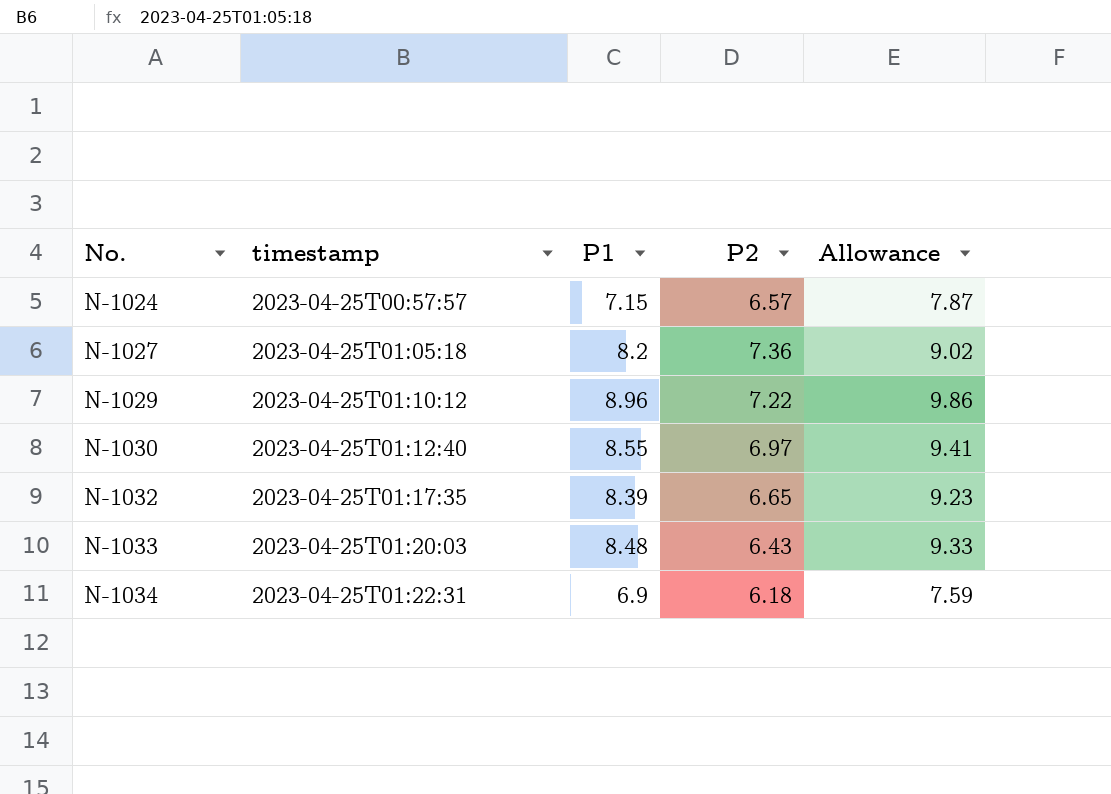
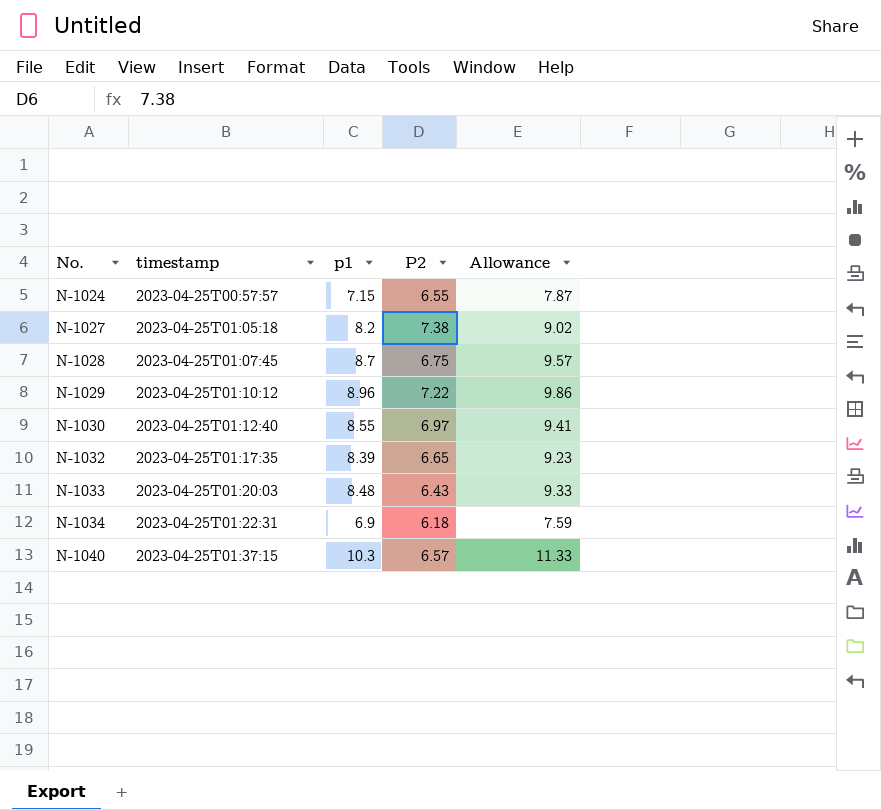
column name: P1 -> p1
N-1024 | P2: 6.57 -> 6.55
N-1027 | P2: 7.36 -> 7.38
row N-1028: none -> 2023-04-25T01:07:45 | 8.7 | 6.75 | 9.57
row N-1040: none -> 2023-04-25T01:37:15 | 10.3 | 6.57 | 11.33

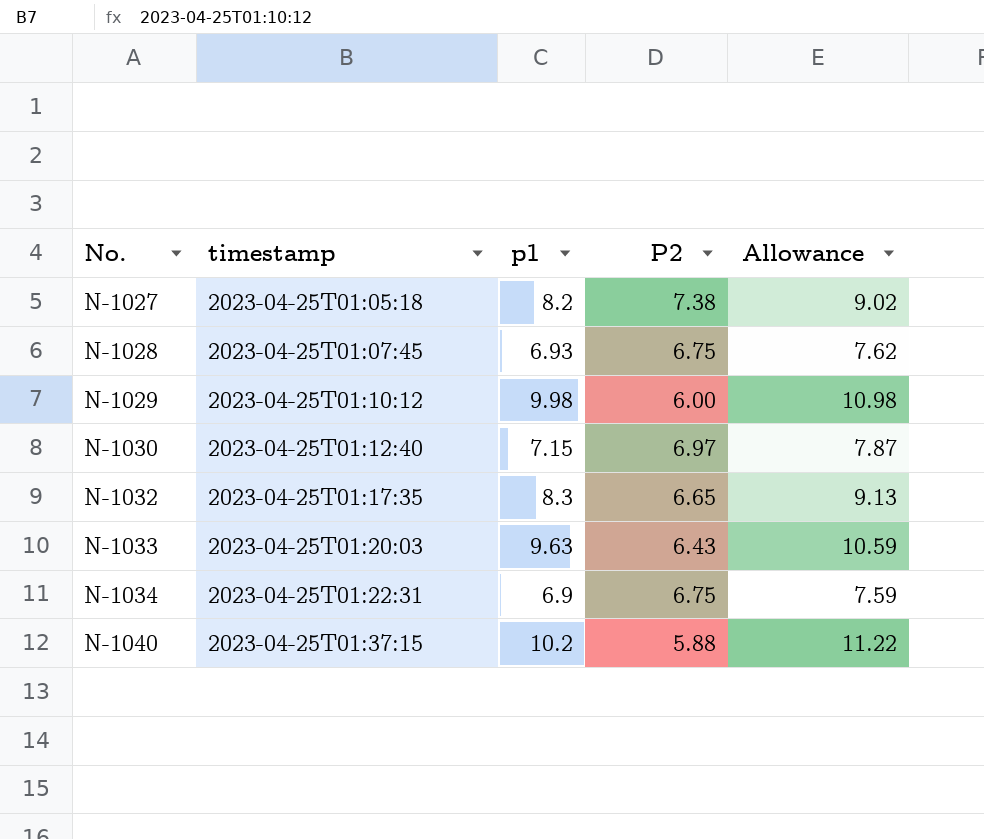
row N-1024: 2023-04-25T00:57:57 | 7.15 | 6.55 | 7.87 -> none
N-1028 | p1: 8.7 -> 6.93
N-1028 | Allowance: 9.57 -> 7.62
N-1029 | p1: 8.96 -> 9.98
N-1029 | P2: 7.22 -> 6.00
N-1029 | Allowance: 9.86 -> 10.98
N-1030 | p1: 8.55 -> 7.15
N-1030 | Allowance: 9.41 -> 7.87
N-1032 | p1: 8.39 -> 8.3
N-1032 | Allowance: 9.23 -> 9.13
N-1033 | p1: 8.48 -> 9.63
N-1033 | Allowance: 9.33 -> 10.59
N-1034 | P2: 6.18 -> 6.75
N-1040 | p1: 10.3 -> 10.2
N-1040 | P2: 6.57 -> 5.88
N-1040 | Allowance: 11.33 -> 11.22

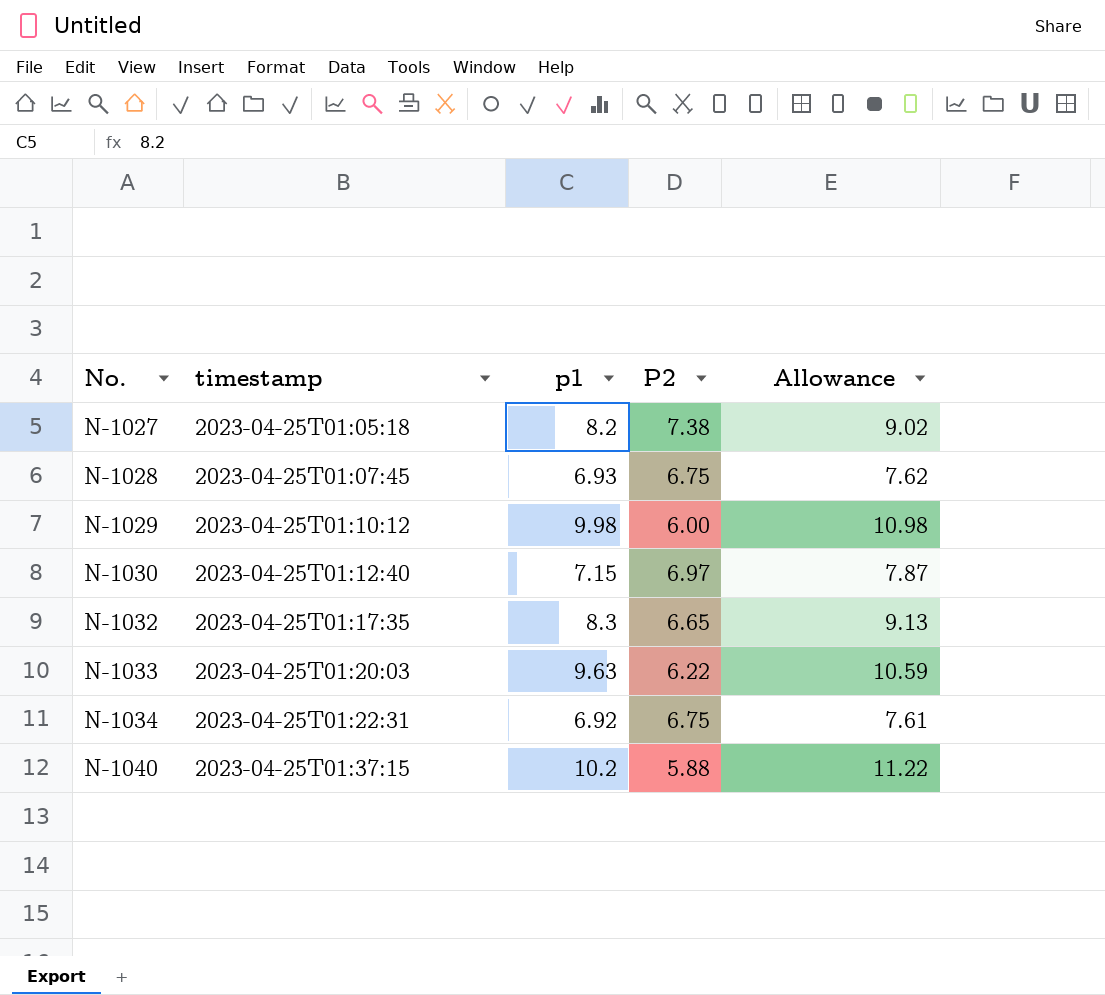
N-1033 | P2: 6.43 -> 6.22
N-1034 | p1: 6.9 -> 6.92
N-1034 | Allowance: 7.59 -> 7.61

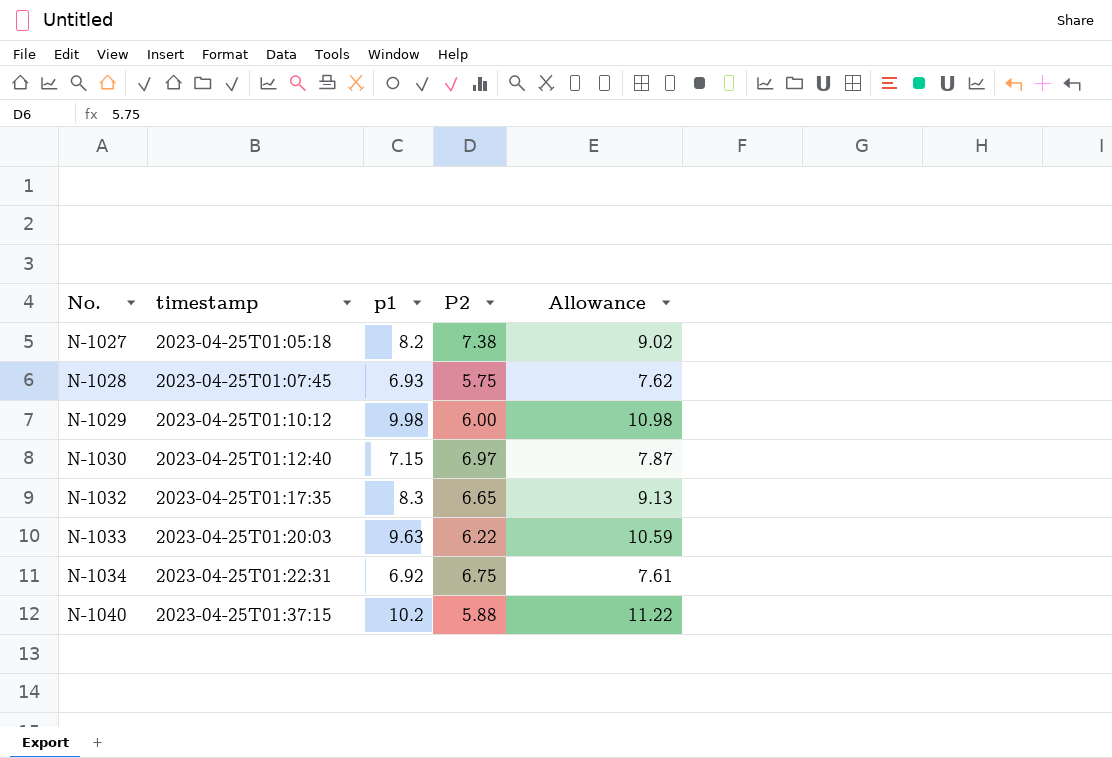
N-1028 | P2: 6.75 -> 5.75

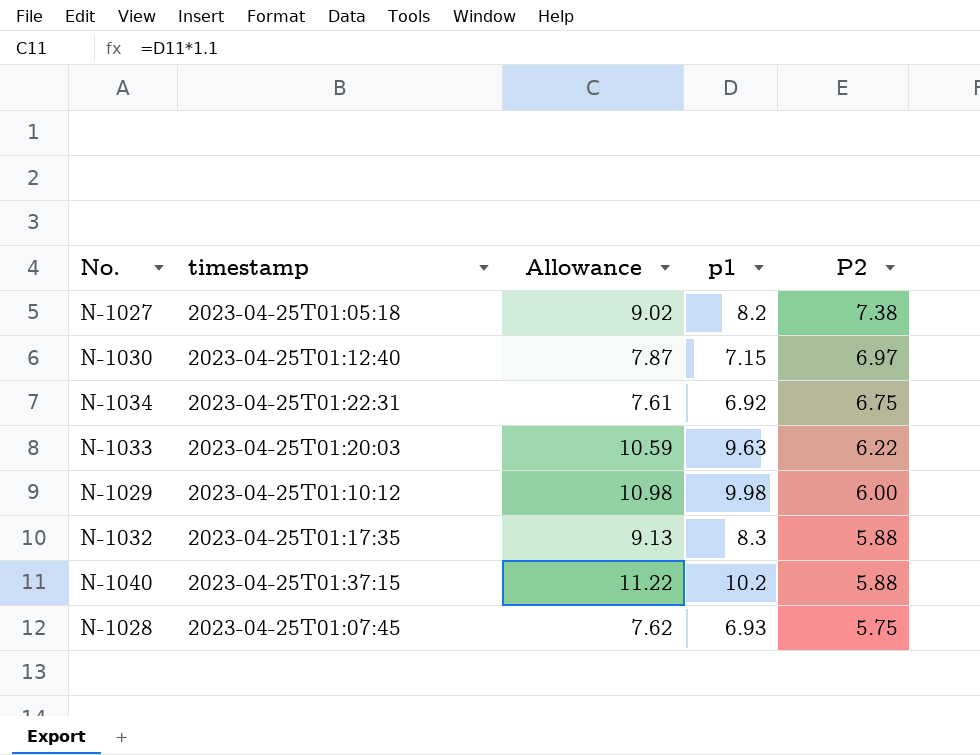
row order: No. ascending -> P2 descending
column Allowance | position: 5 -> 3
N-1032 | P2: 6.65 -> 5.88

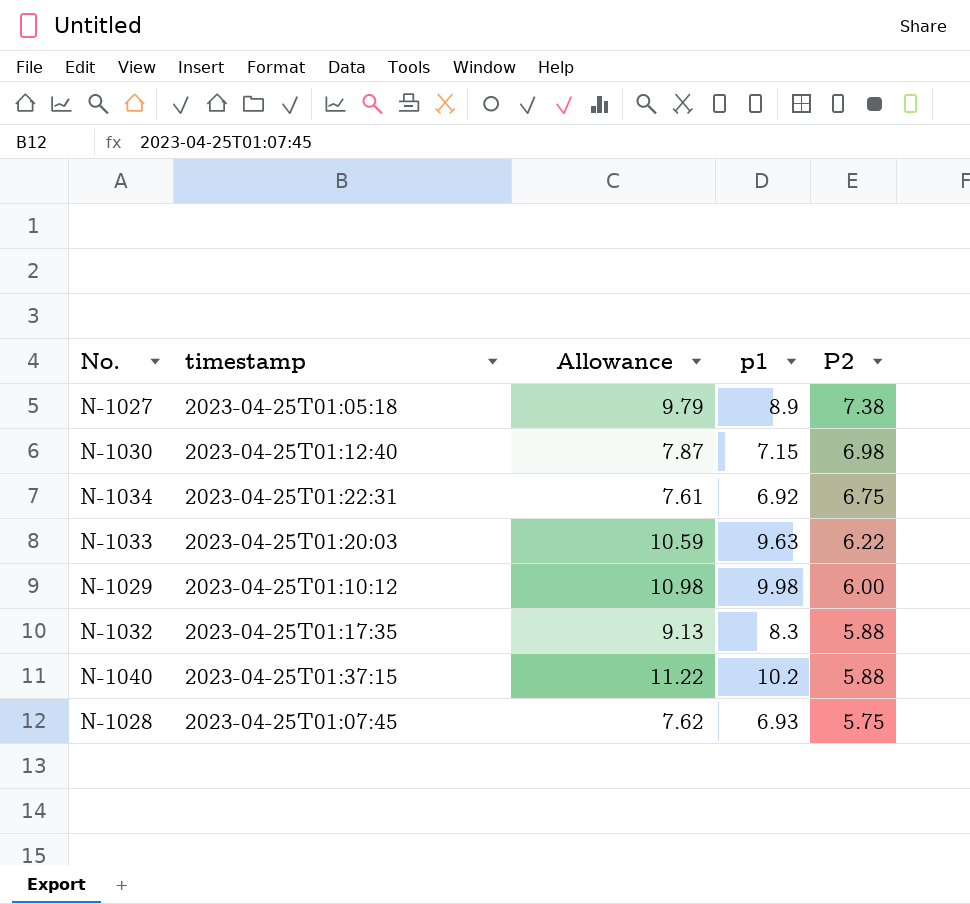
N-1027 | Allowance: 9.02 -> 9.79
N-1027 | p1: 8.2 -> 8.9
N-1030 | P2: 6.97 -> 6.98

